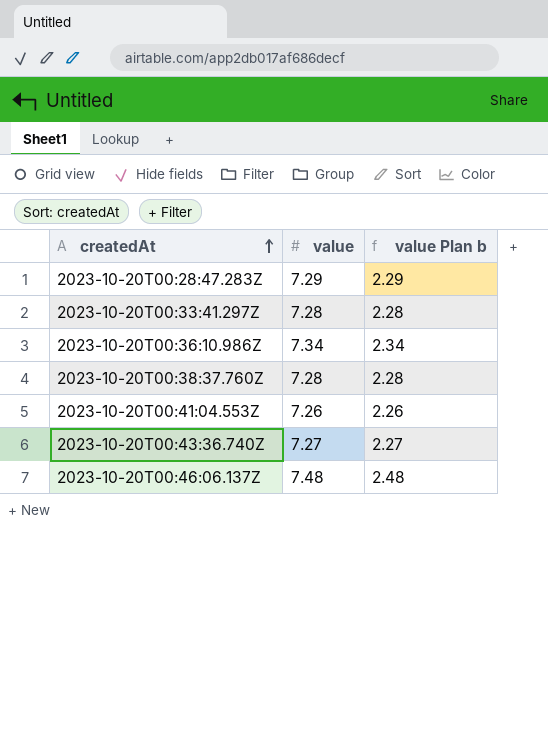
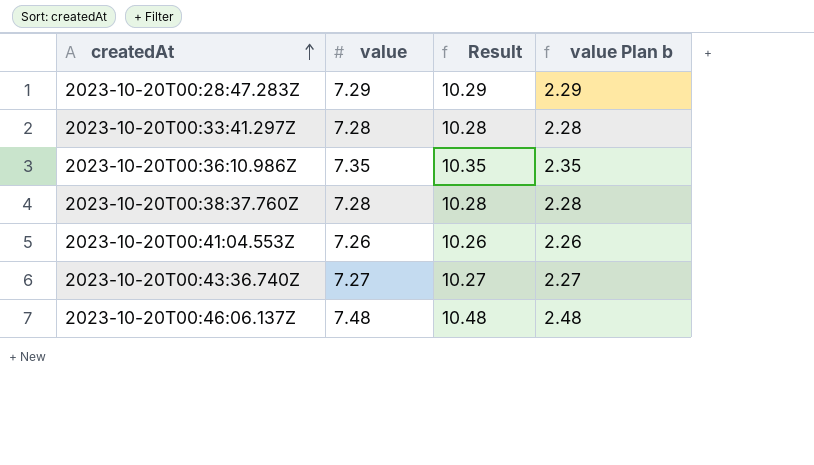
column Result | formula: none -> [value] + 3
2023-10-20T00:36:10.986Z | value: 7.34 -> 7.35
2023-10-20T00:36:10.986Z | value Plan b: 2.34 -> 2.35

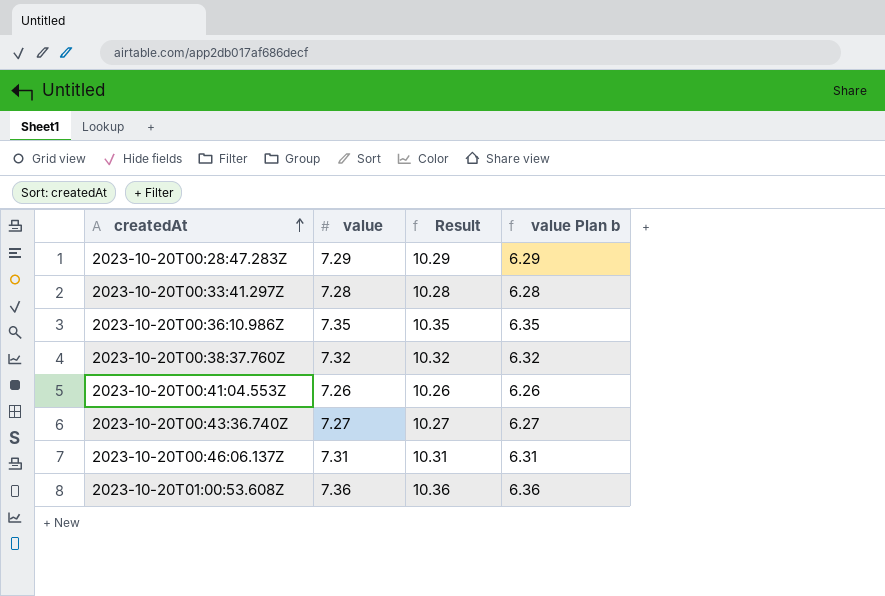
column value Plan b | formula: [value] - 5 -> [value] - 1
2023-10-20T00:38:37.760Z | value: 7.28 -> 7.32
2023-10-20T00:38:37.760Z | Result: 10.28 -> 10.32
2023-10-20T00:46:06.137Z | value: 7.48 -> 7.31
2023-10-20T00:46:06.137Z | Result: 10.48 -> 10.31
row 2023-10-20T01:00:53.608Z: none -> 7.36 | 10.36 | 6.36

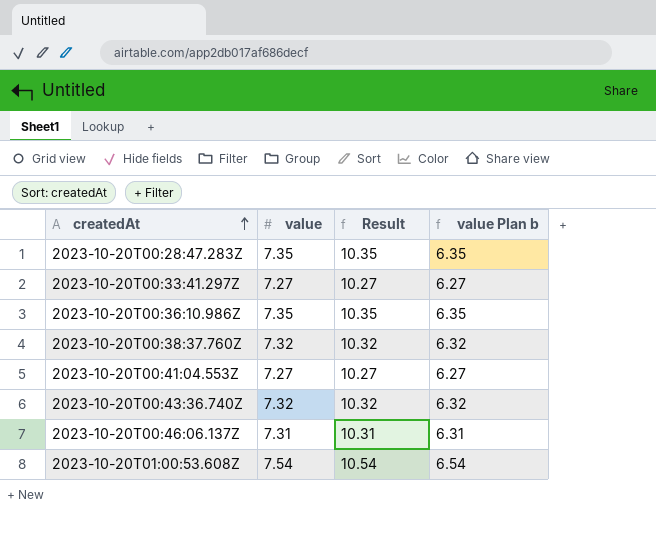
2023-10-20T00:28:47.283Z | value: 7.29 -> 7.35
2023-10-20T00:28:47.283Z | Result: 10.29 -> 10.35
2023-10-20T00:28:47.283Z | value Plan b: 6.29 -> 6.35
2023-10-20T00:33:41.297Z | value: 7.28 -> 7.27
2023-10-20T00:33:41.297Z | Result: 10.28 -> 10.27
2023-10-20T00:33:41.297Z | value Plan b: 6.28 -> 6.27
2023-10-20T00:41:04.553Z | value: 7.26 -> 7.27
2023-10-20T00:41:04.553Z | Result: 10.26 -> 10.27
2023-10-20T00:41:04.553Z | value Plan b: 6.26 -> 6.27
2023-10-20T00:43:36.740Z | value: 7.27 -> 7.32
2023-10-20T00:43:36.740Z | Result: 10.27 -> 10.32
2023-10-20T00:43:36.740Z | value Plan b: 6.27 -> 6.32
2023-10-20T01:00:53.608Z | value: 7.36 -> 7.54
2023-10-20T01:00:53.608Z | Result: 10.36 -> 10.54
2023-10-20T01:00:53.608Z | value Plan b: 6.36 -> 6.54

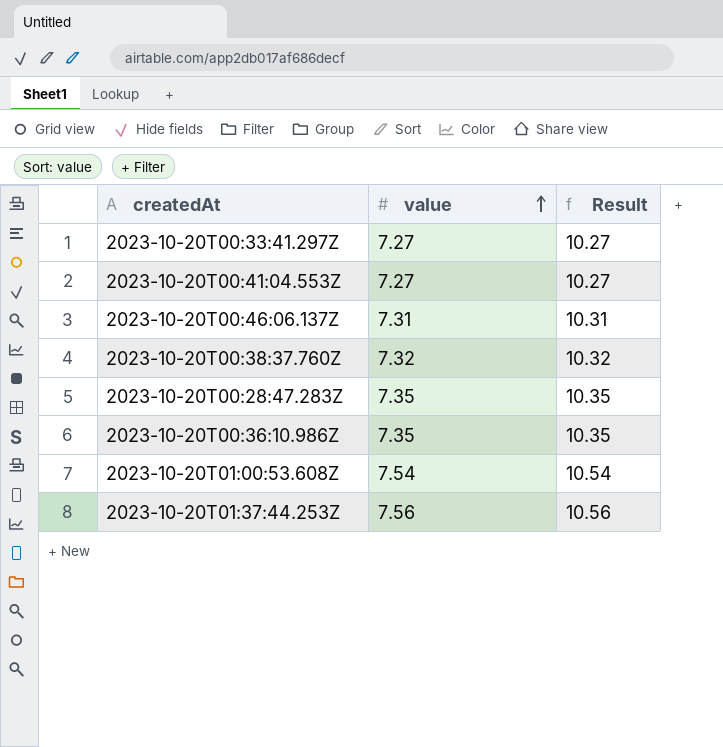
row order: createdAt ascending -> value ascending
column value Plan b | formula: [value] - 1 -> none
row 2023-10-20T00:43:36.740Z: 7.32 | 10.32 | 6.32 -> none
row 2023-10-20T01:37:44.253Z: none -> 7.56 | 10.56

